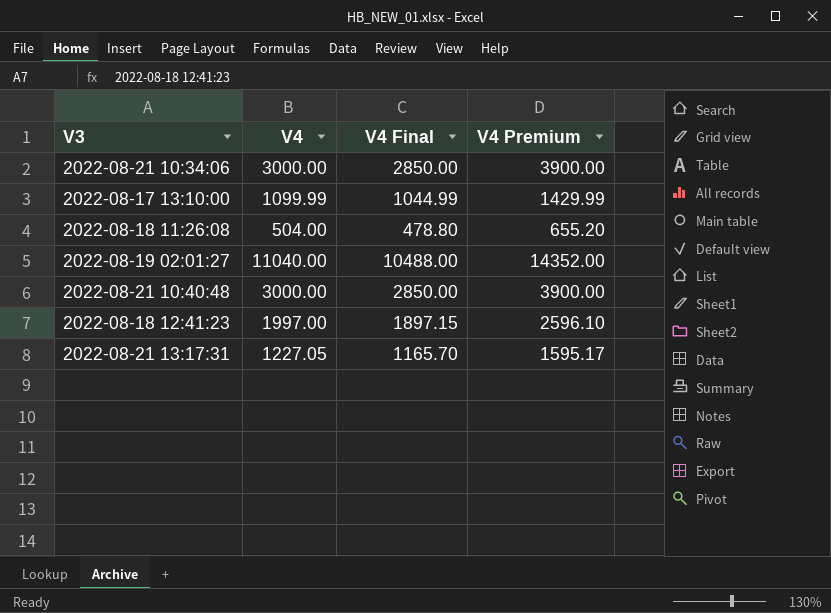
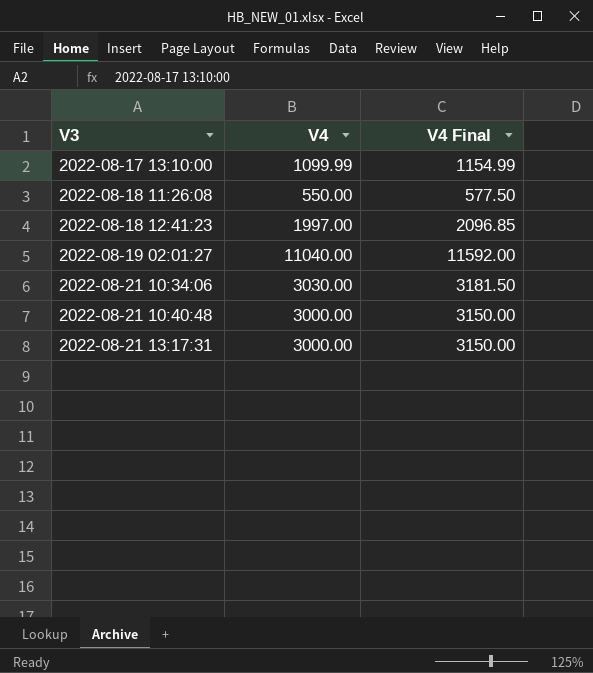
row order: none -> V3 ascending
column V4 Premium | formula: [V4] * 1.3 -> none
column V4 Final | formula: [V4] * 0.95 -> [V4] * 1.05
2022-08-18 11:26:08 | V4: 504.00 -> 550.00
2022-08-21 10:34:06 | V4: 3000.00 -> 3030.00
2022-08-21 13:17:31 | V4: 1227.05 -> 3000.00

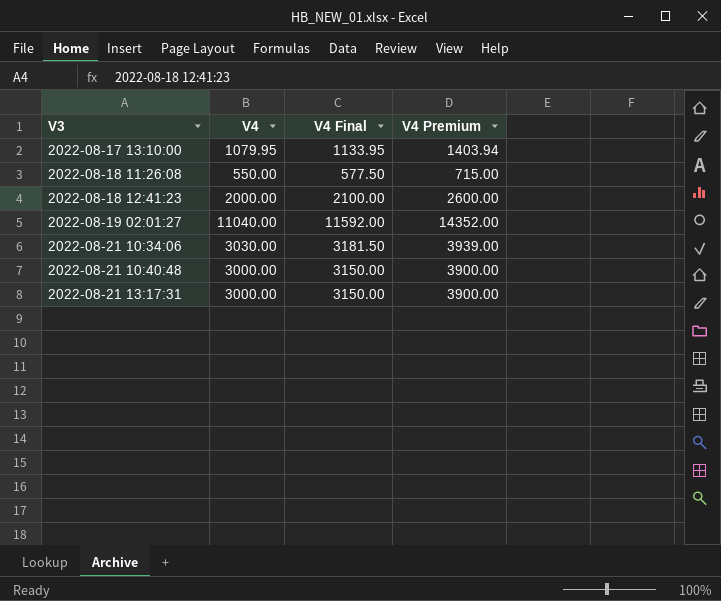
column V4 Premium | formula: none -> [V4] * 1.3
2022-08-17 13:10:00 | V4: 1099.99 -> 1079.95
2022-08-17 13:10:00 | V4 Final: 1154.99 -> 1133.95
2022-08-18 12:41:23 | V4: 1997.00 -> 2000.00
2022-08-18 12:41:23 | V4 Final: 2096.85 -> 2100.00

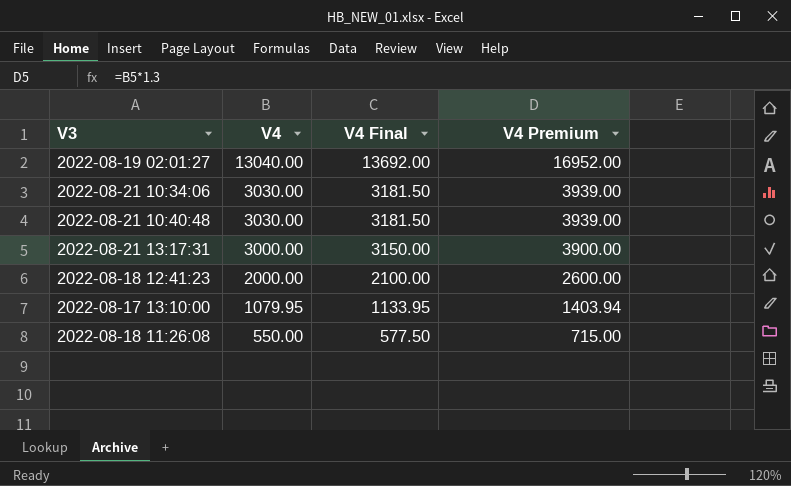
row order: V3 ascending -> V4 descending
2022-08-19 02:01:27 | V4: 11040.00 -> 13040.00
2022-08-19 02:01:27 | V4 Final: 11592.00 -> 13692.00
2022-08-19 02:01:27 | V4 Premium: 14352.00 -> 16952.00
2022-08-21 10:40:48 | V4: 3000.00 -> 3030.00
2022-08-21 10:40:48 | V4 Final: 3150.00 -> 3181.50
2022-08-21 10:40:48 | V4 Premium: 3900.00 -> 3939.00

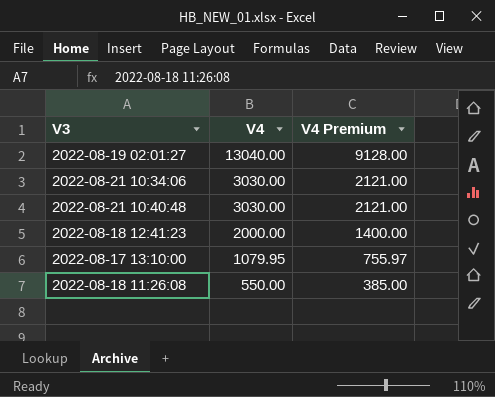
column V4 Final | formula: [V4] * 1.05 -> none
column V4 Premium | formula: [V4] * 1.3 -> [V4] * 0.7
row 2022-08-21 13:17:31: 3000.00 | 3150.00 | 3900.00 -> none

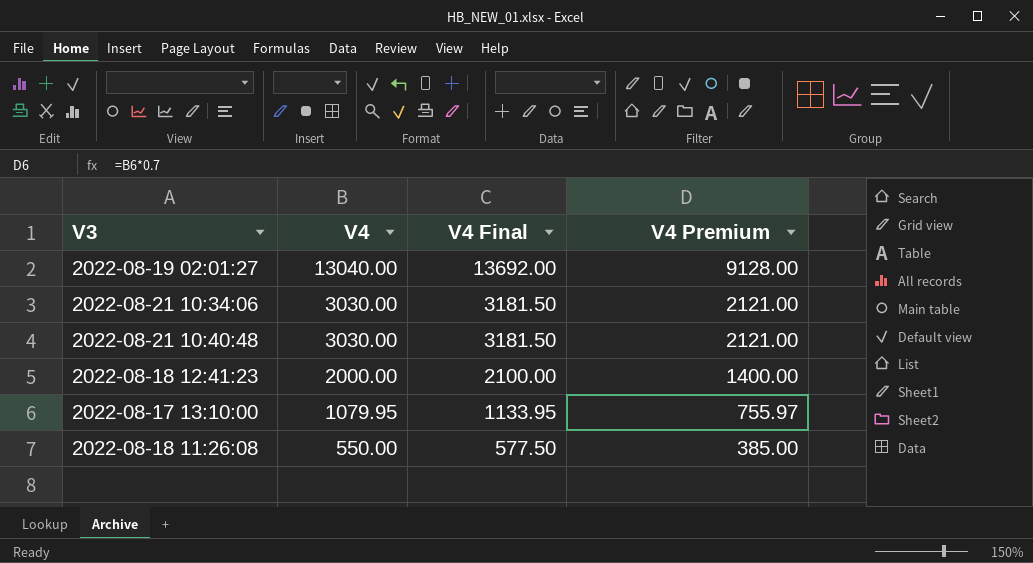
column V4 Final | formula: none -> [V4] * 1.05

